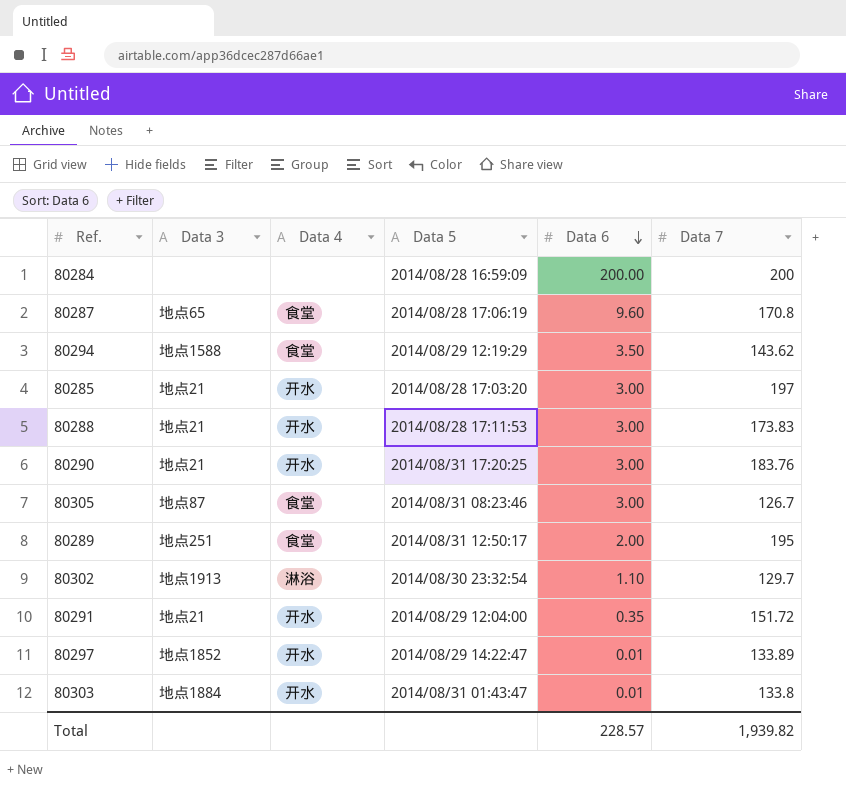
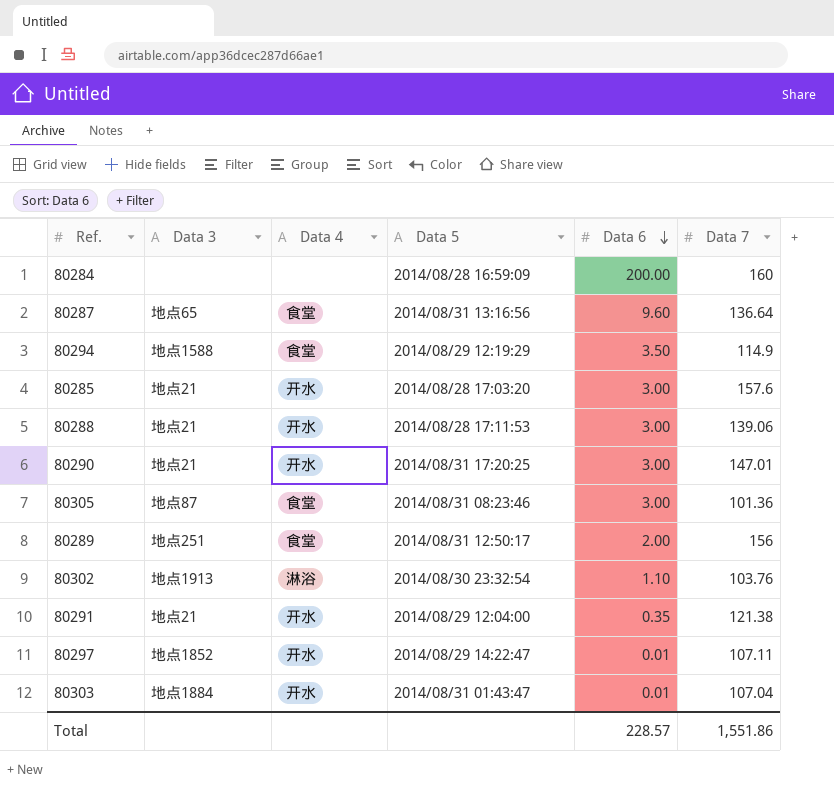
80284 | Data 7: 200 -> 160
80287 | Data 5: 2014/08/28 17:06:19 -> 2014/08/31 13:16:56
80287 | Data 7: 170.8 -> 136.64
80294 | Data 7: 143.62 -> 114.9
80285 | Data 7: 197 -> 157.6
80288 | Data 7: 173.83 -> 139.06
80290 | Data 7: 183.76 -> 147.01
80305 | Data 7: 126.7 -> 101.36
80289 | Data 7: 195 -> 156
80302 | Data 7: 129.7 -> 103.76
80291 | Data 7: 151.72 -> 121.38
80297 | Data 7: 133.89 -> 107.11
80303 | Data 7: 133.8 -> 107.04
Total | Data 7: 1,939.82 -> 1,551.86

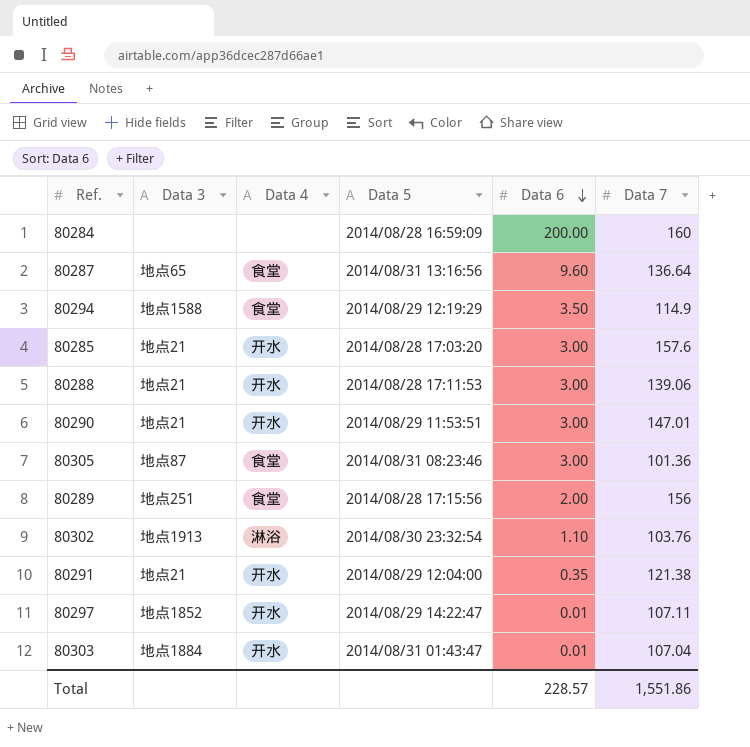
80290 | Data 5: 2014/08/31 17:20:25 -> 2014/08/29 11:53:51
80289 | Data 5: 2014/08/31 12:50:17 -> 2014/08/28 17:15:56

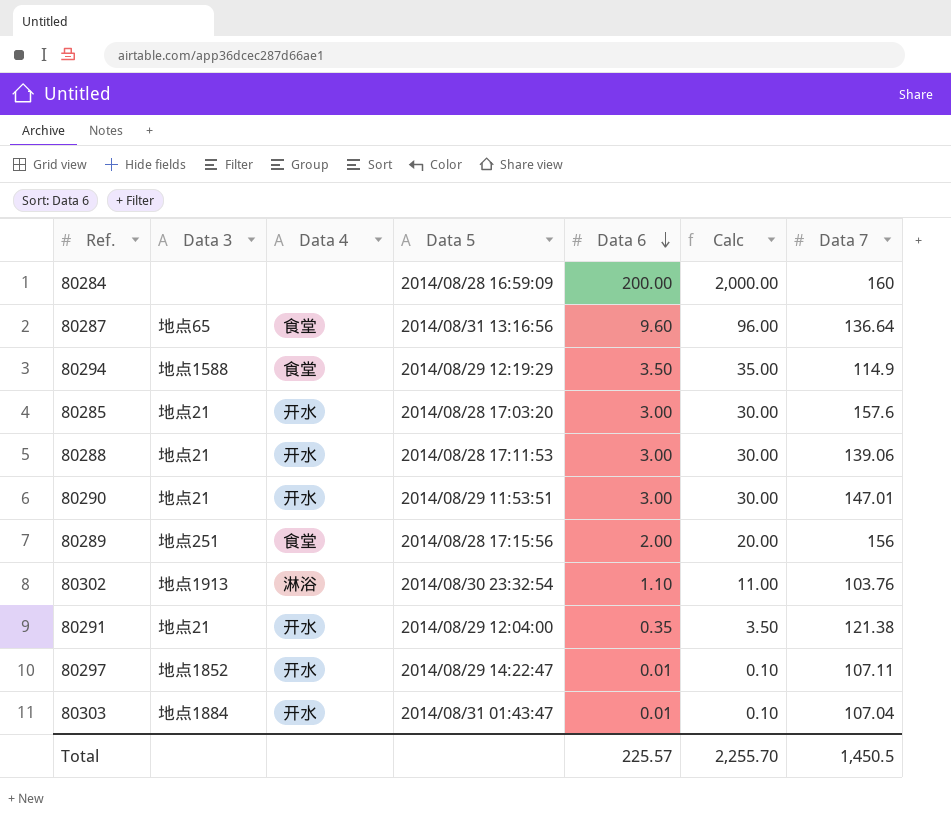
column Calc | formula: none -> [Data 6] * 10
row 80305: 地点87 | 食堂 | 2014/08/31 08:23:46 | 3.00 | 101.36 -> none
Total | Data 6: 228.57 -> 225.57
Total | Data 7: 1,551.86 -> 1,450.5

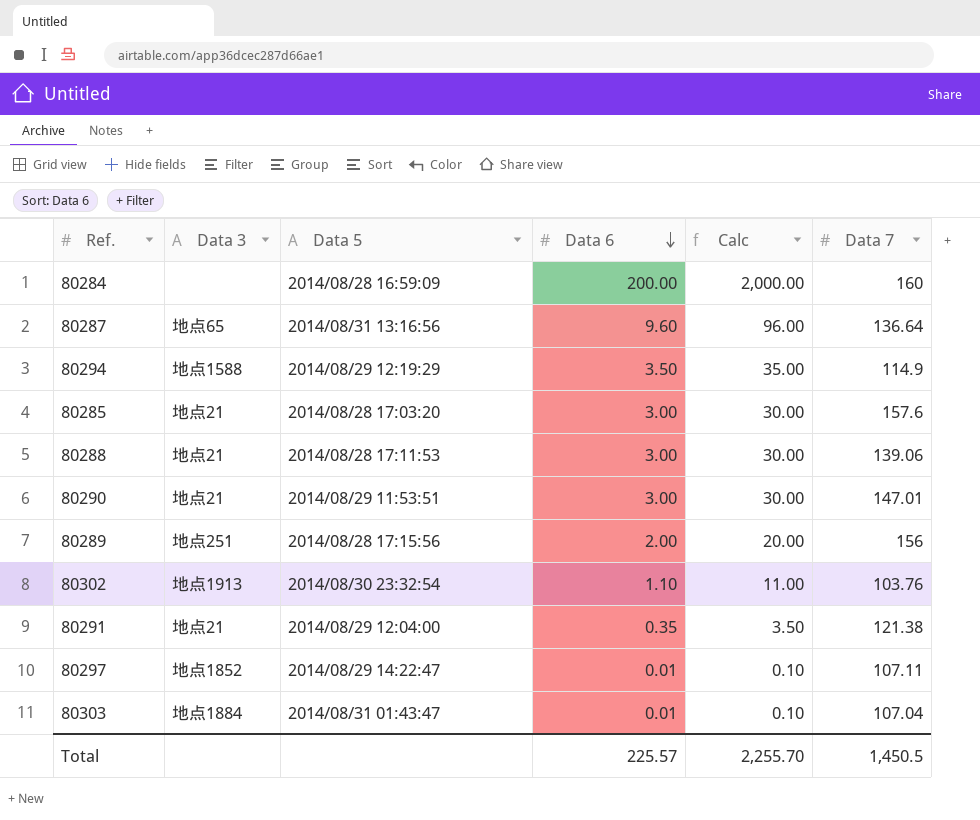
column Data 4 | position: 3 -> none

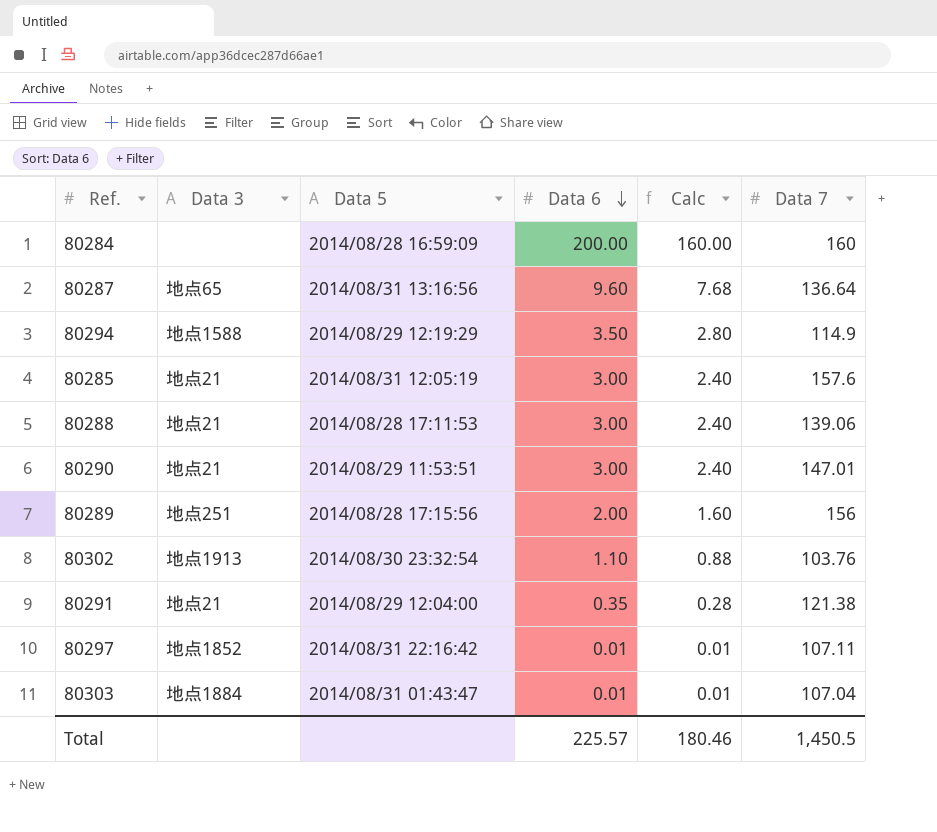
column Calc | formula: [Data 6] * 10 -> [Data 6] * 0.8
80285 | Data 5: 2014/08/28 17:03:20 -> 2014/08/31 12:05:19
80297 | Data 5: 2014/08/29 14:22:47 -> 2014/08/31 22:16:42
Total | Calc: 2,255.70 -> 180.46

